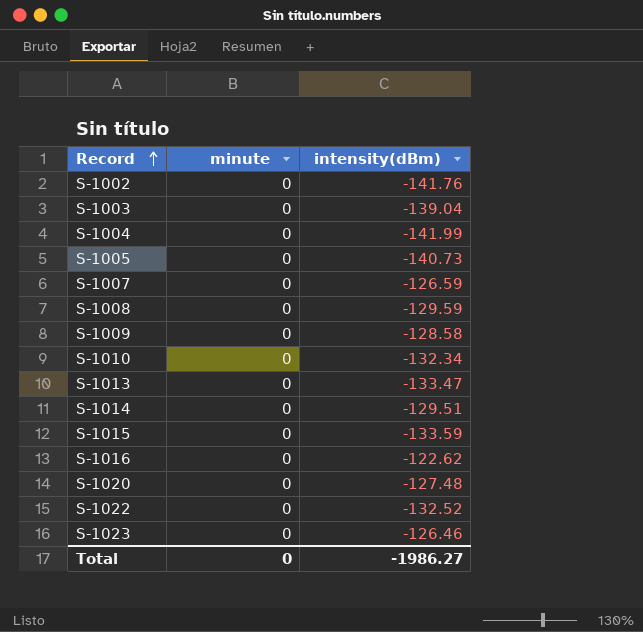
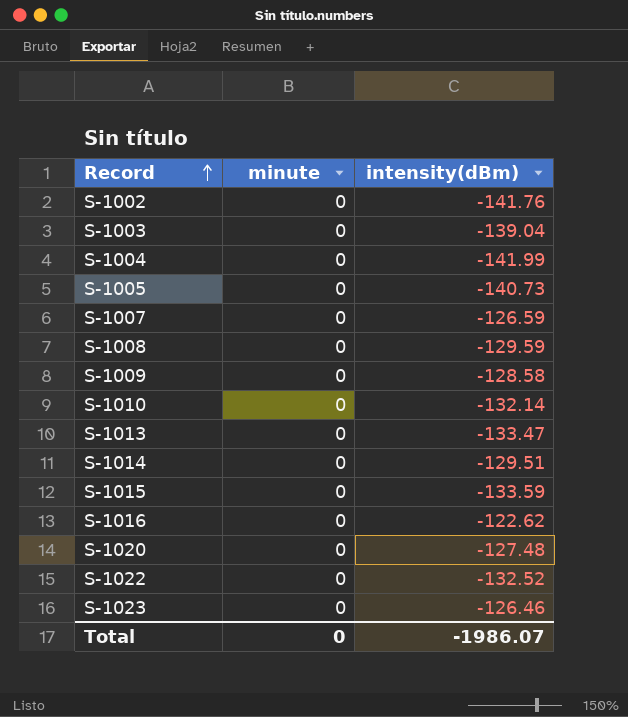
S-1010 | intensity(dBm): -132.34 -> -132.14
Total | intensity(dBm): -1986.27 -> -1986.07

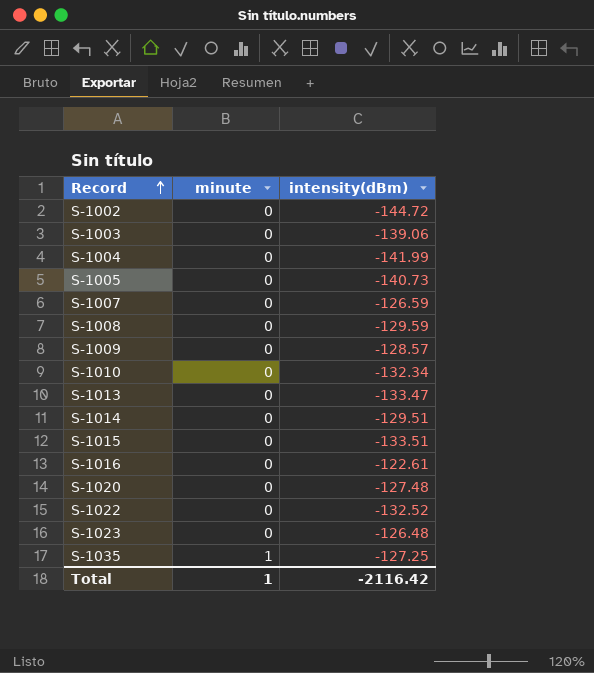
S-1002 | intensity(dBm): -141.76 -> -144.72
S-1003 | intensity(dBm): -139.04 -> -139.06
S-1009 | intensity(dBm): -128.58 -> -128.57
S-1010 | intensity(dBm): -132.14 -> -132.34
S-1015 | intensity(dBm): -133.59 -> -133.51
S-1016 | intensity(dBm): -122.62 -> -122.61
S-1023 | intensity(dBm): -126.46 -> -126.48
row S-1035: none -> 1 | -127.25
Total | minute: 0 -> 1
Total | intensity(dBm): -1986.07 -> -2116.42

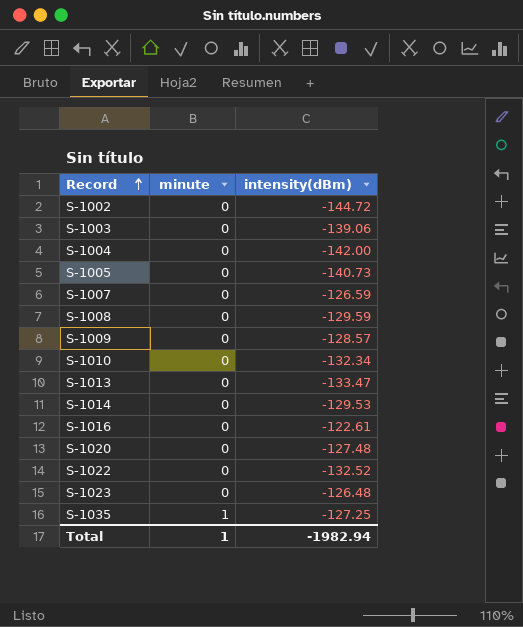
row S-1015: 0 | -133.51 -> none
S-1004 | intensity(dBm): -141.99 -> -142.00
S-1014 | intensity(dBm): -129.51 -> -129.53
Total | intensity(dBm): -2116.42 -> -1982.94

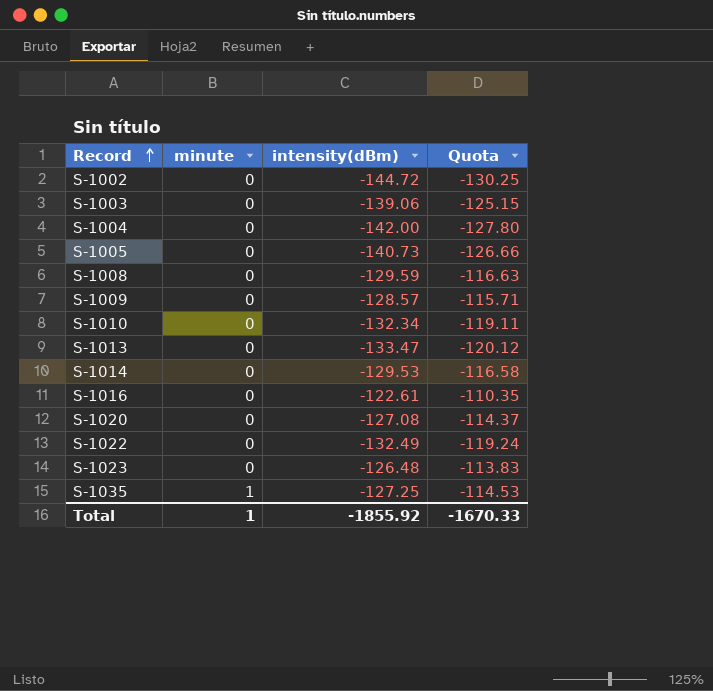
column Quota | formula: none -> [intensity(dBm)] * 0.9
row S-1007: 0 | -126.59 -> none
S-1020 | intensity(dBm): -127.48 -> -127.08
S-1022 | intensity(dBm): -132.52 -> -132.49
Total | intensity(dBm): -1982.94 -> -1855.92

